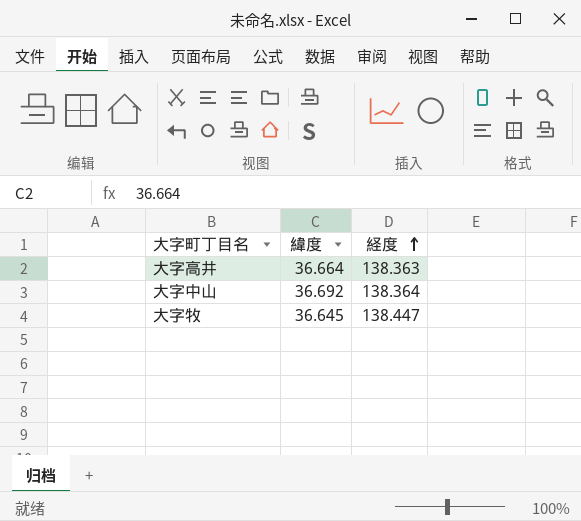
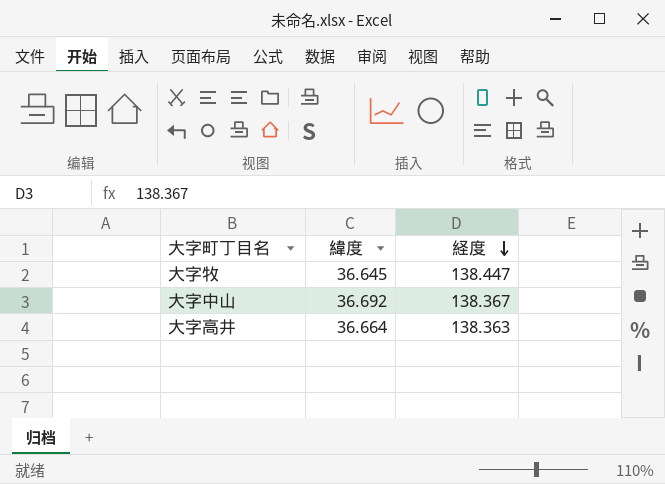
row order: 経度 ascending -> 経度 descending
大字中山 | 経度: 138.364 -> 138.367

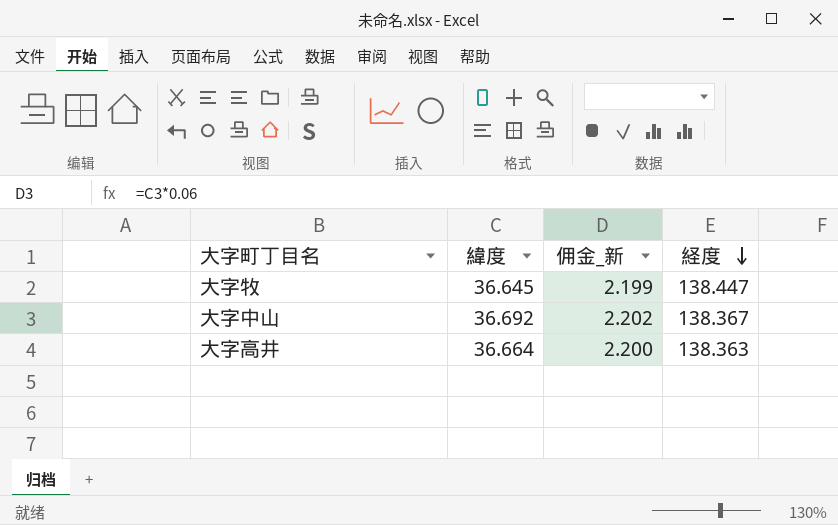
column 佣金_新 | formula: none -> [緯度] * 0.06

